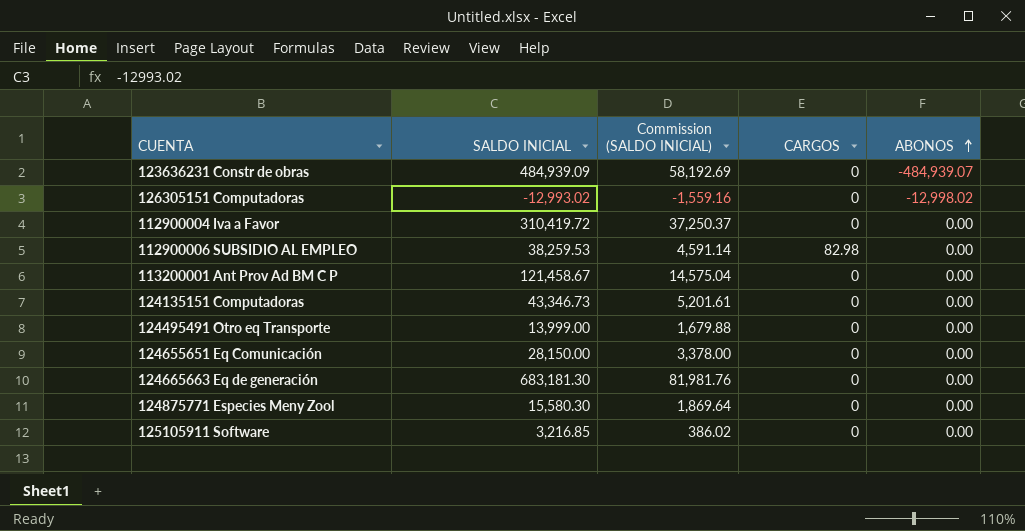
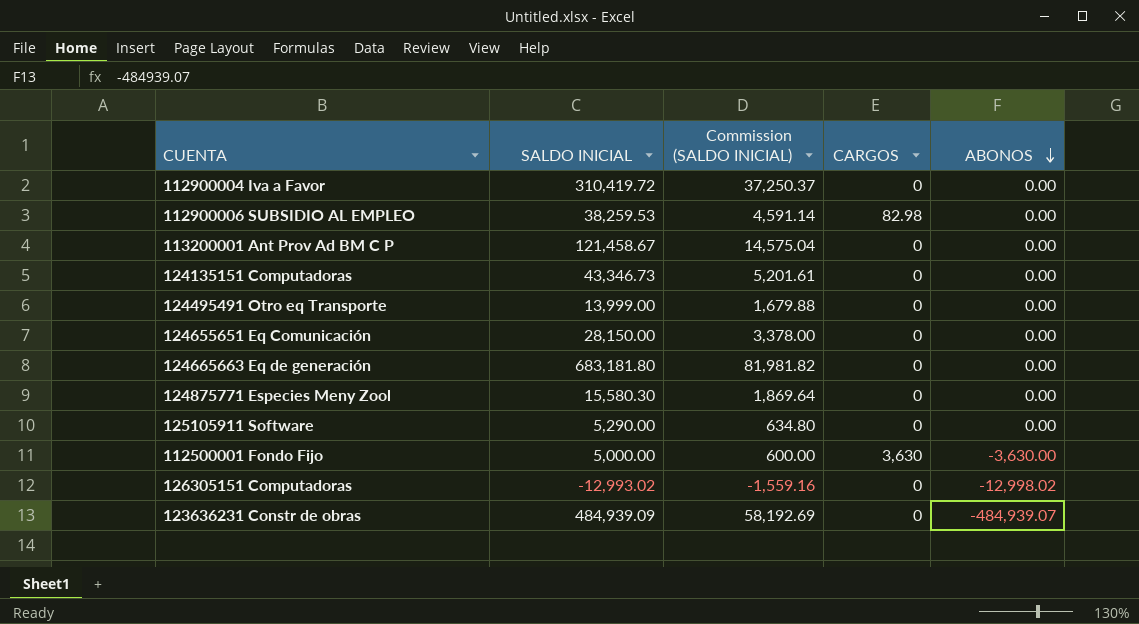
row order: ABONOS ascending -> ABONOS descending
124665663 Eq de generación | SALDO INICIAL: 683,181.30 -> 683,181.80
124665663 Eq de generación | Commission (SALDO INICIAL): 81,981.76 -> 81,981.82
125105911 Software | SALDO INICIAL: 3,216.85 -> 5,290.00
125105911 Software | Commission (SALDO INICIAL): 386.02 -> 634.80
row 112500001 Fondo Fijo: none -> 5,000.00 | 600.00 | 3,630 | -3,630.00

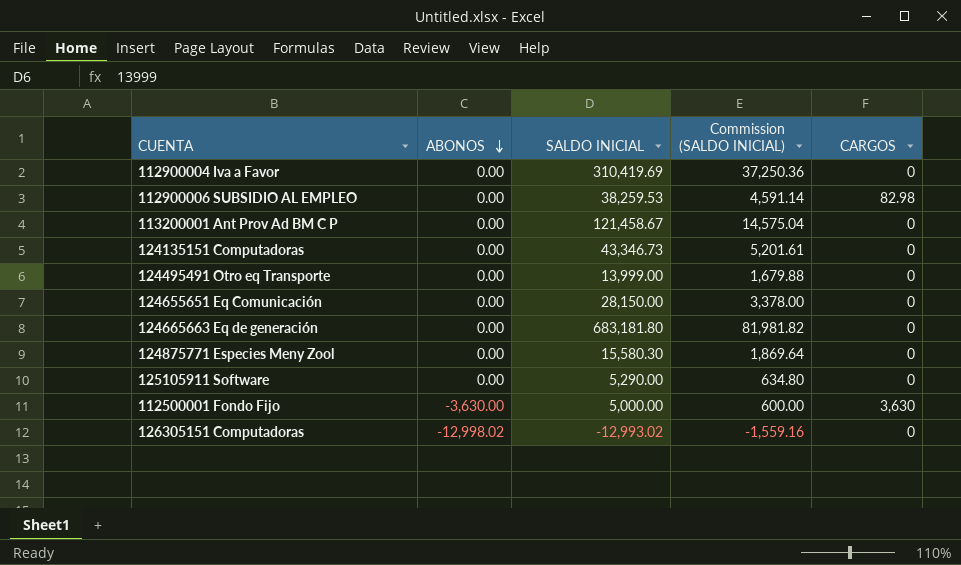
column ABONOS | position: 5 -> 2
row 123636231 Constr de obras: 484,939.09 | 58,192.69 | 0 | -484,939.07 -> none
112900004 Iva a Favor | SALDO INICIAL: 310,419.72 -> 310,419.69
112900004 Iva a Favor | Commission (SALDO INICIAL): 37,250.37 -> 37,250.36

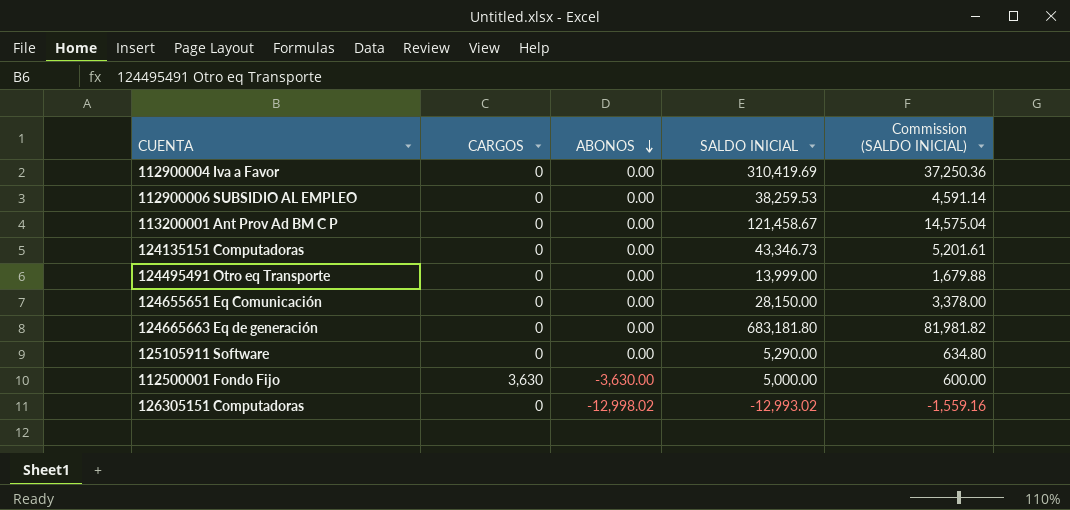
column CARGOS | position: 5 -> 2
row 124875771 Especies Meny Zool: 0.00 | 15,580.30 | 1,869.64 | 0 -> none
112900006 SUBSIDIO AL EMPLEO | CARGOS: 82.98 -> 0

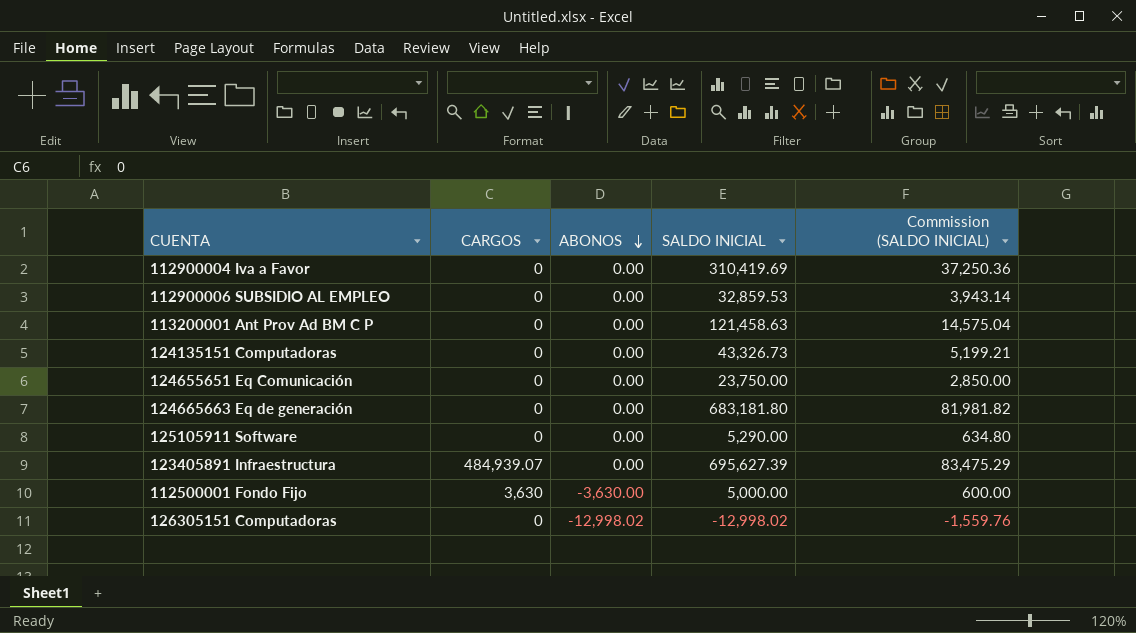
row 124495491 Otro eq Transporte: 0 | 0.00 | 13,999.00 | 1,679.88 -> none
112900006 SUBSIDIO AL EMPLEO | SALDO INICIAL: 38,259.53 -> 32,859.53
112900006 SUBSIDIO AL EMPLEO | Commission (SALDO INICIAL): 4,591.14 -> 3,943.14
113200001 Ant Prov Ad BM C P | SALDO INICIAL: 121,458.67 -> 121,458.63
124135151 Computadoras | SALDO INICIAL: 43,346.73 -> 43,326.73
124135151 Computadoras | Commission (SALDO INICIAL): 5,201.61 -> 5,199.21
124655651 Eq Comunicación | SALDO INICIAL: 28,150.00 -> 23,750.00
124655651 Eq Comunicación | Commission (SALDO INICIAL): 3,378.00 -> 2,850.00
row 123405891 Infraestructura: none -> 484,939.07 | 0.00 | 695,627.39 | 83,475.29
126305151 Computadoras | SALDO INICIAL: -12,993.02 -> -12,998.02
126305151 Computadoras | Commission (SALDO INICIAL): -1,559.16 -> -1,559.76

